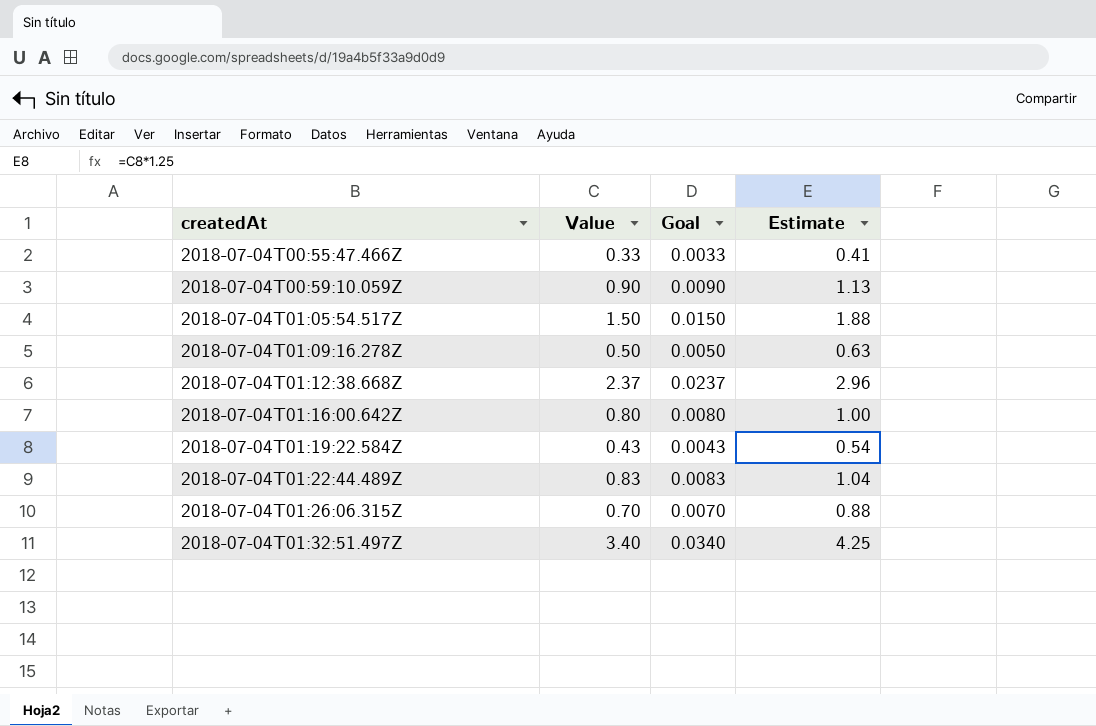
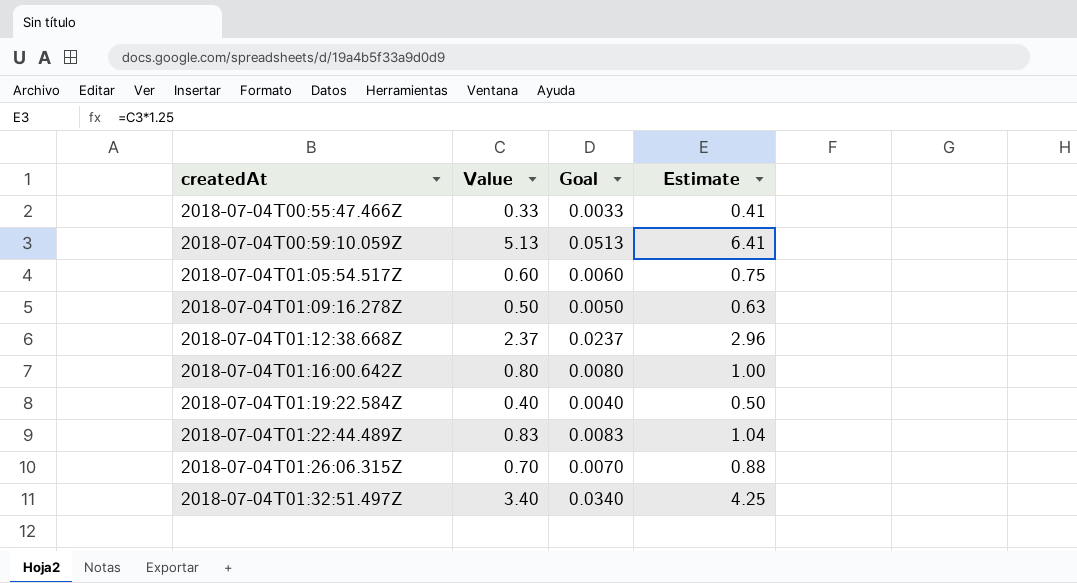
2018-07-04T00:59:10.059Z | Value: 0.90 -> 5.13
2018-07-04T00:59:10.059Z | Goal: 0.0090 -> 0.0513
2018-07-04T00:59:10.059Z | Estimate: 1.13 -> 6.41
2018-07-04T01:05:54.517Z | Value: 1.50 -> 0.60
2018-07-04T01:05:54.517Z | Goal: 0.0150 -> 0.0060
2018-07-04T01:05:54.517Z | Estimate: 1.88 -> 0.75
2018-07-04T01:19:22.584Z | Value: 0.43 -> 0.40
2018-07-04T01:19:22.584Z | Goal: 0.0043 -> 0.0040
2018-07-04T01:19:22.584Z | Estimate: 0.54 -> 0.50

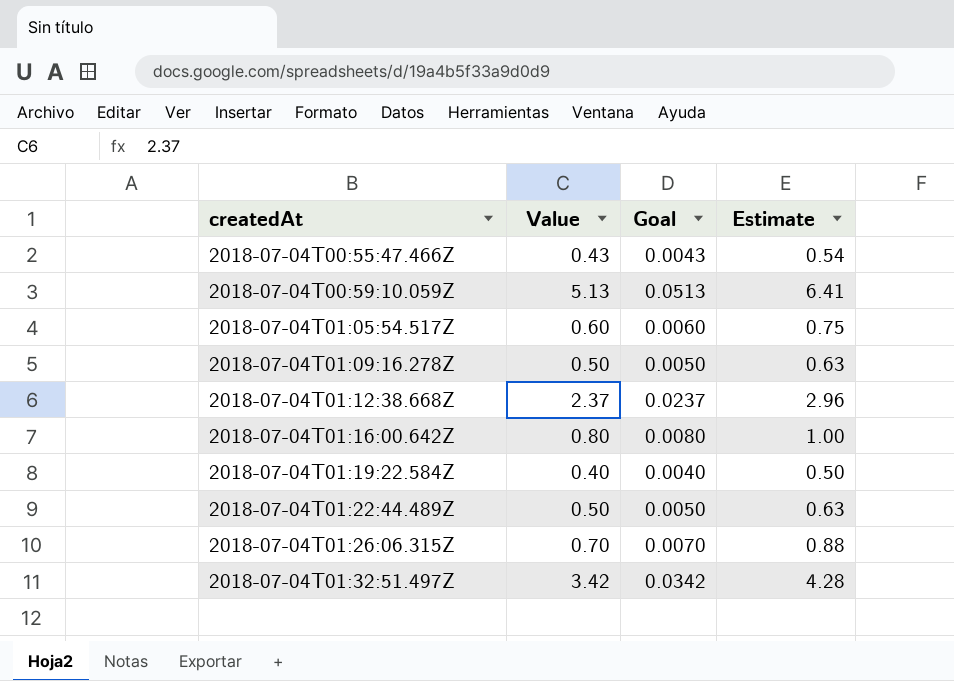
2018-07-04T00:55:47.466Z | Value: 0.33 -> 0.43
2018-07-04T00:55:47.466Z | Goal: 0.0033 -> 0.0043
2018-07-04T00:55:47.466Z | Estimate: 0.41 -> 0.54
2018-07-04T01:22:44.489Z | Value: 0.83 -> 0.50
2018-07-04T01:22:44.489Z | Goal: 0.0083 -> 0.0050
2018-07-04T01:22:44.489Z | Estimate: 1.04 -> 0.63
2018-07-04T01:32:51.497Z | Value: 3.40 -> 3.42
2018-07-04T01:32:51.497Z | Goal: 0.0340 -> 0.0342
2018-07-04T01:32:51.497Z | Estimate: 4.25 -> 4.28

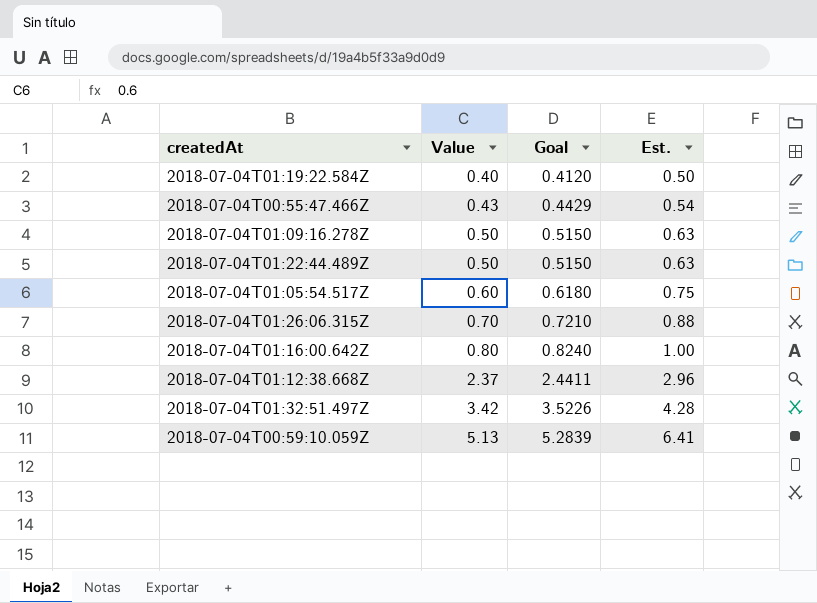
row order: createdAt ascending -> Value ascending
column Goal | formula: [Value] * 0.01 -> [Value] * 1.03
column name: Estimate -> Est.

